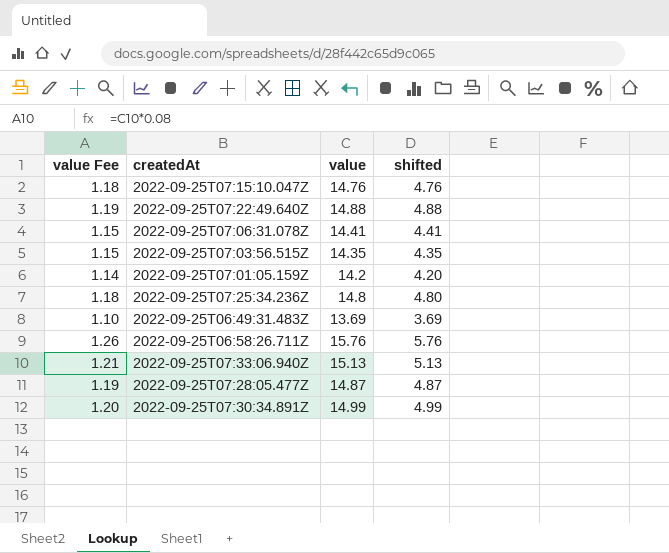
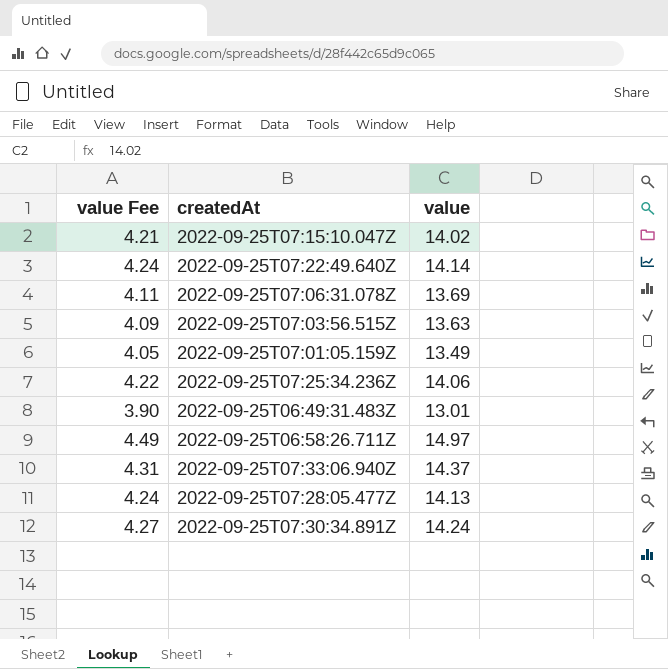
column shifted | formula: [value] - 10 -> none
column value Fee | formula: [value] * 0.08 -> [value] * 0.3
2022-09-25T07:15:10.047Z | value: 14.76 -> 14.02
2022-09-25T07:22:49.640Z | value: 14.88 -> 14.14
2022-09-25T07:06:31.078Z | value: 14.41 -> 13.69
2022-09-25T07:03:56.515Z | value: 14.35 -> 13.63
2022-09-25T07:01:05.159Z | value: 14.2 -> 13.49
2022-09-25T07:25:34.236Z | value: 14.8 -> 14.06
2022-09-25T06:49:31.483Z | value: 13.69 -> 13.01
2022-09-25T06:58:26.711Z | value: 15.76 -> 14.97
2022-09-25T07:33:06.940Z | value: 15.13 -> 14.37
2022-09-25T07:28:05.477Z | value: 14.87 -> 14.13
2022-09-25T07:30:34.891Z | value: 14.99 -> 14.24

